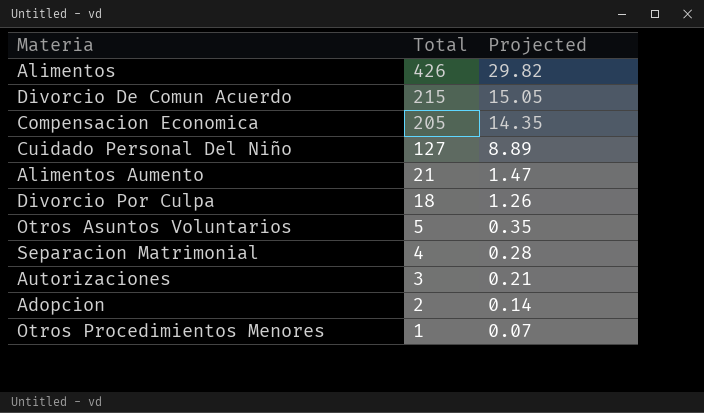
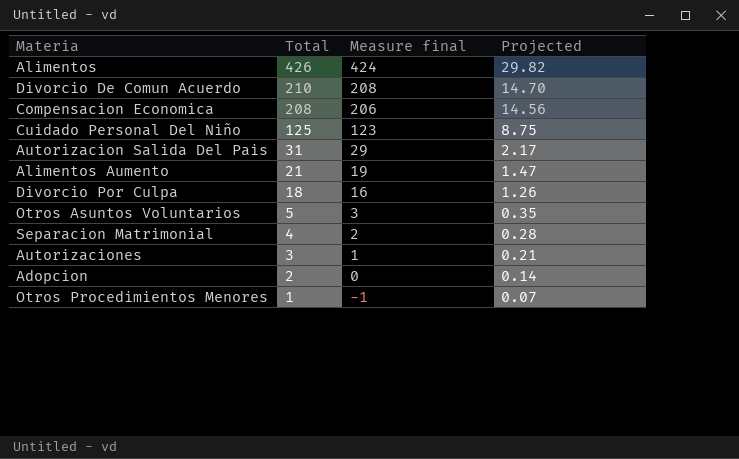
column Measure final | formula: none -> [Total] - 2
Divorcio De Comun Acuerdo | Total: 215 -> 210
Divorcio De Comun Acuerdo | Projected: 15.05 -> 14.70
Compensacion Economica | Total: 205 -> 208
Compensacion Economica | Projected: 14.35 -> 14.56
Cuidado Personal Del Niño | Total: 127 -> 125
Cuidado Personal Del Niño | Projected: 8.89 -> 8.75
row Autorizacion Salida Del Pais: none -> 31 | 29 | 2.17

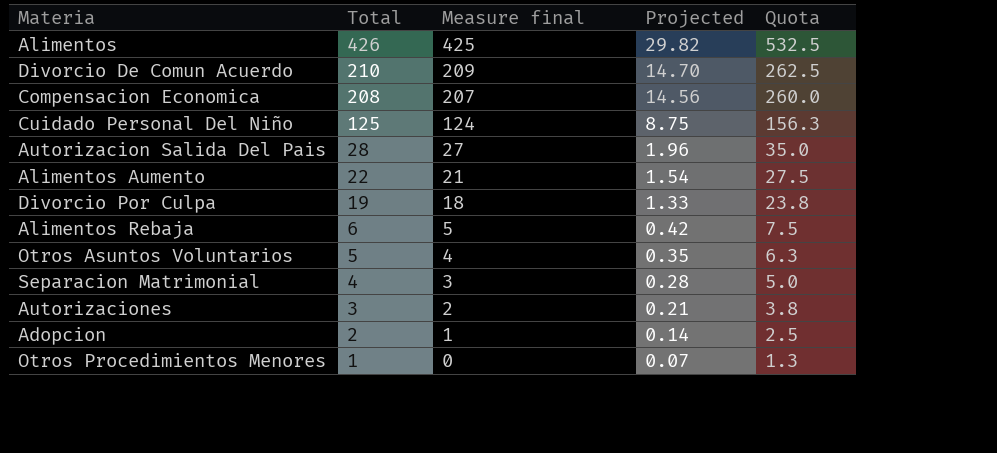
column Measure final | formula: [Total] - 2 -> [Total] - 1
column Quota | formula: none -> [Total] * 1.25
Autorizacion Salida Del Pais | Total: 31 -> 28
Autorizacion Salida Del Pais | Projected: 2.17 -> 1.96
Alimentos Aumento | Total: 21 -> 22
Alimentos Aumento | Projected: 1.47 -> 1.54
Divorcio Por Culpa | Total: 18 -> 19
Divorcio Por Culpa | Projected: 1.26 -> 1.33
row Alimentos Rebaja: none -> 6 | 5 | 0.42 | 7.5

